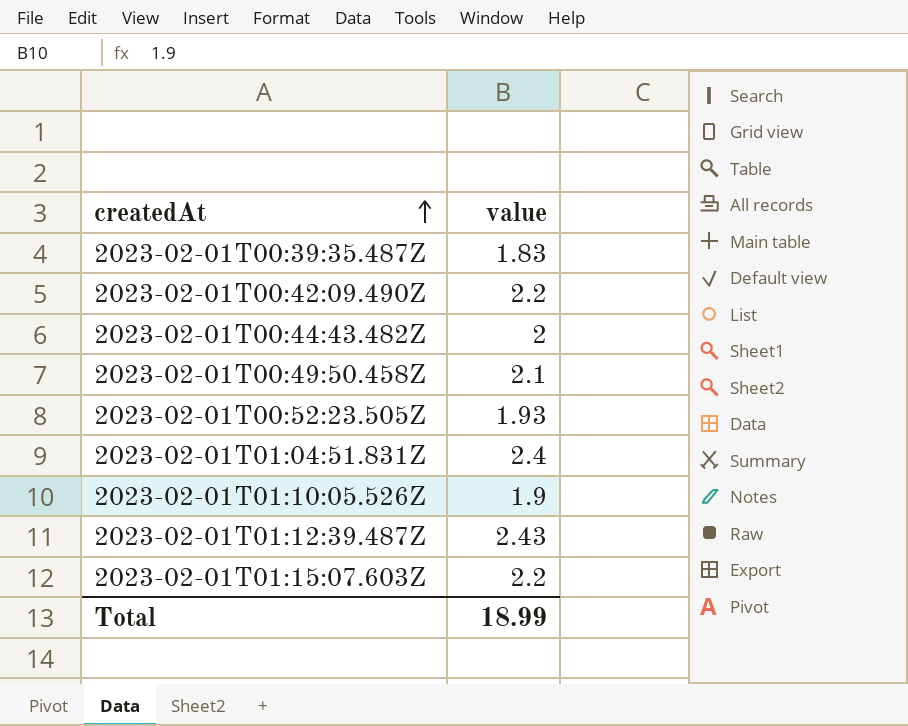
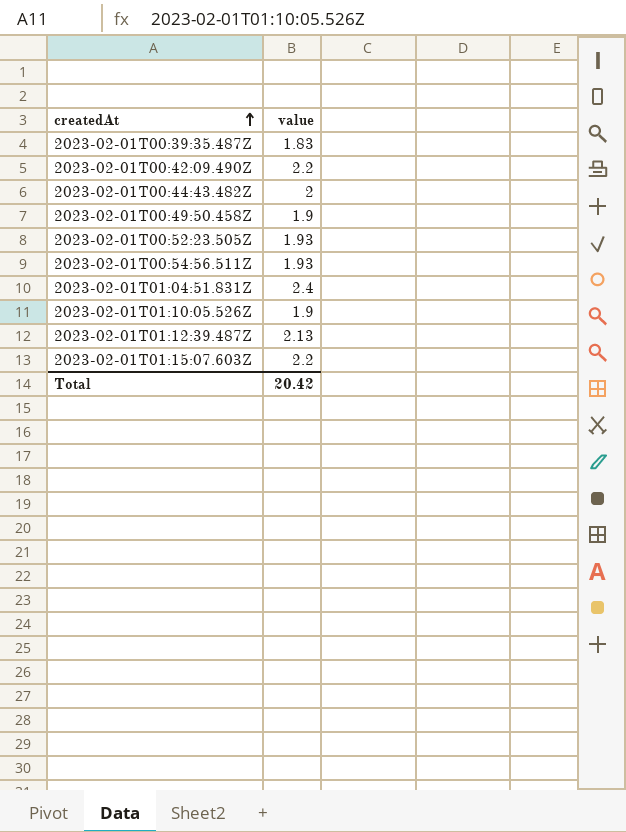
2023-02-01T00:49:50.458Z | value: 2.1 -> 1.9
row 2023-02-01T00:54:56.511Z: none -> 1.93
2023-02-01T01:12:39.487Z | value: 2.43 -> 2.13
Total | value: 18.99 -> 20.42

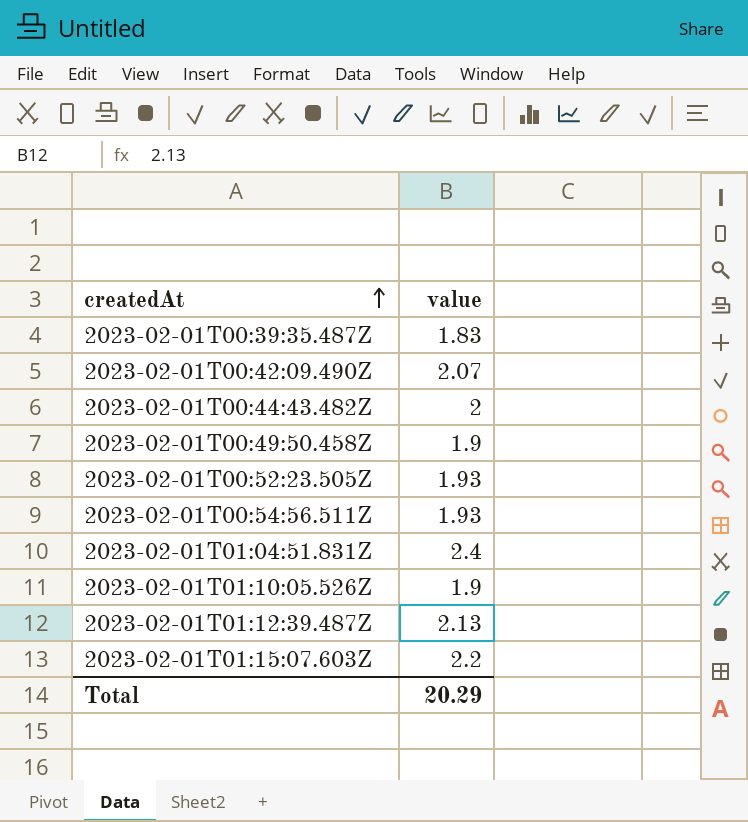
2023-02-01T00:42:09.490Z | value: 2.2 -> 2.07
Total | value: 20.42 -> 20.29

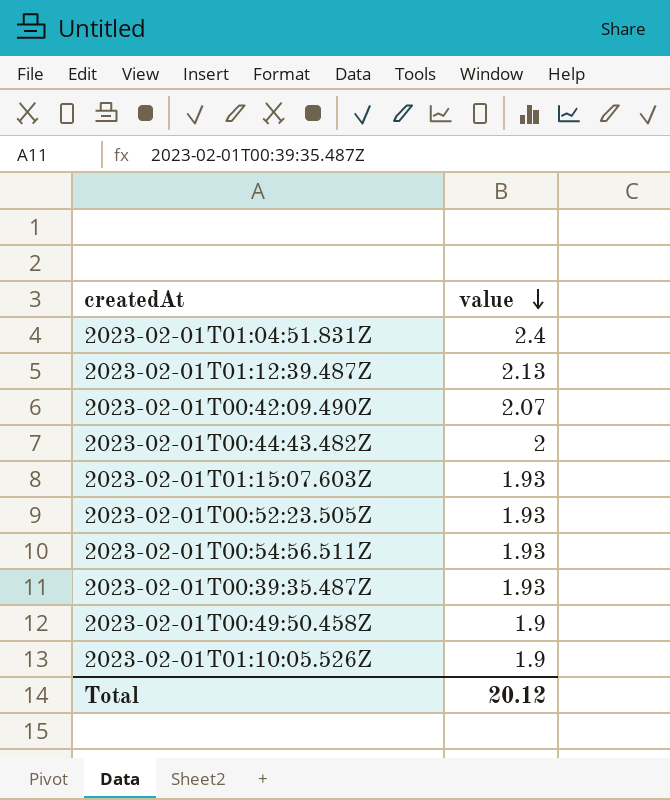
row order: createdAt ascending -> value descending
2023-02-01T01:15:07.603Z | value: 2.2 -> 1.93
2023-02-01T00:39:35.487Z | value: 1.83 -> 1.93
Total | value: 20.29 -> 20.12

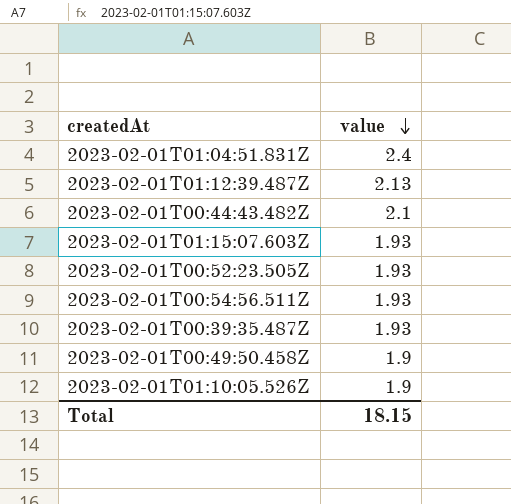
row 2023-02-01T00:42:09.490Z: 2.07 -> none
2023-02-01T00:44:43.482Z | value: 2 -> 2.1
Total | value: 20.12 -> 18.15

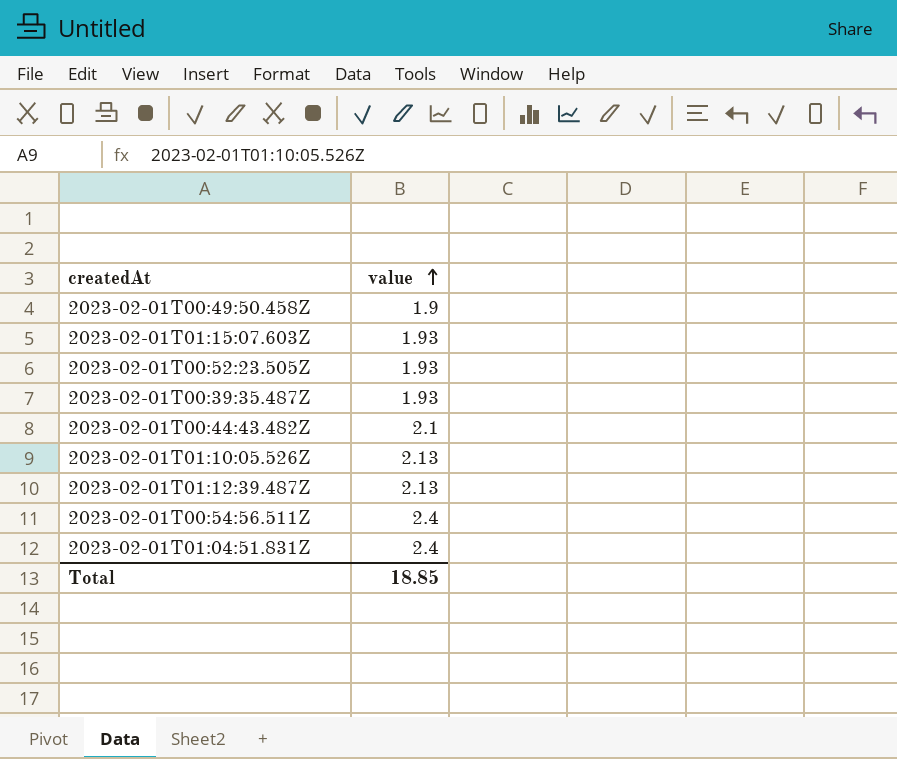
row order: value descending -> value ascending
2023-02-01T01:10:05.526Z | value: 1.9 -> 2.13
2023-02-01T00:54:56.511Z | value: 1.93 -> 2.4
Total | value: 18.15 -> 18.85

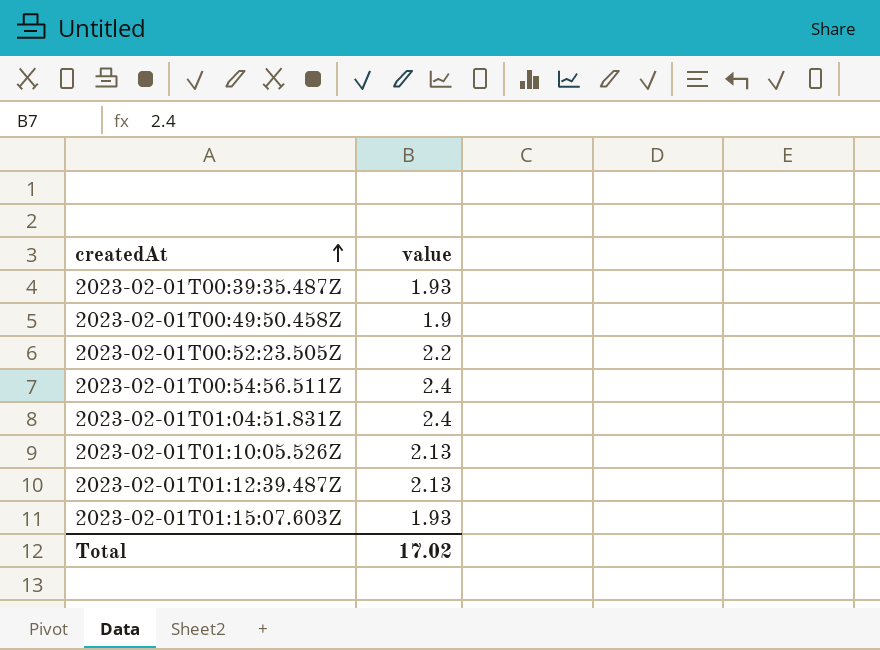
row order: value ascending -> createdAt ascending
row 2023-02-01T00:44:43.482Z: 2.1 -> none
2023-02-01T00:52:23.505Z | value: 1.93 -> 2.2
Total | value: 18.85 -> 17.02

